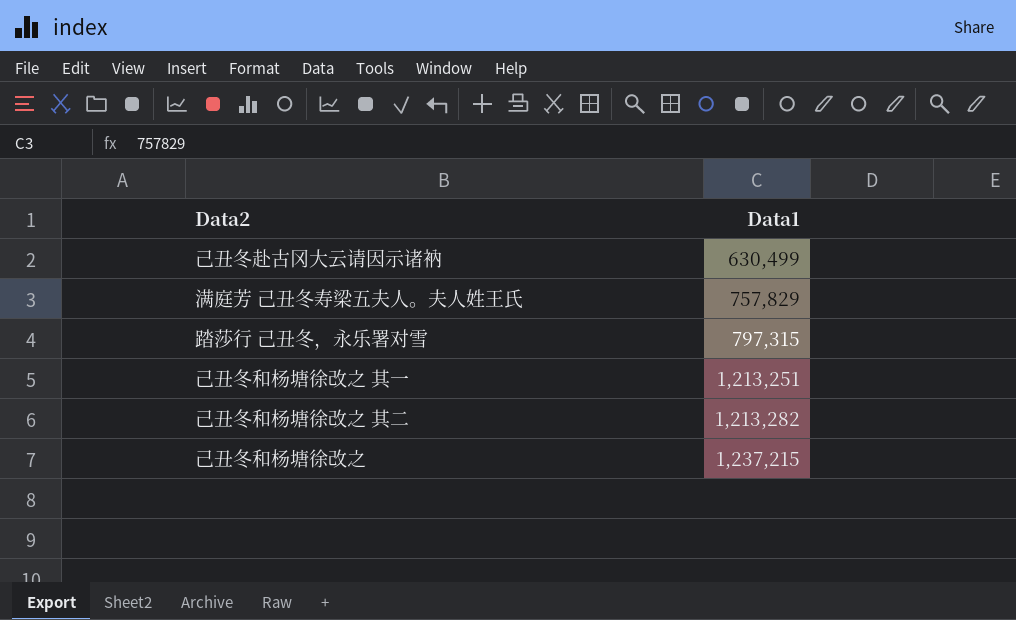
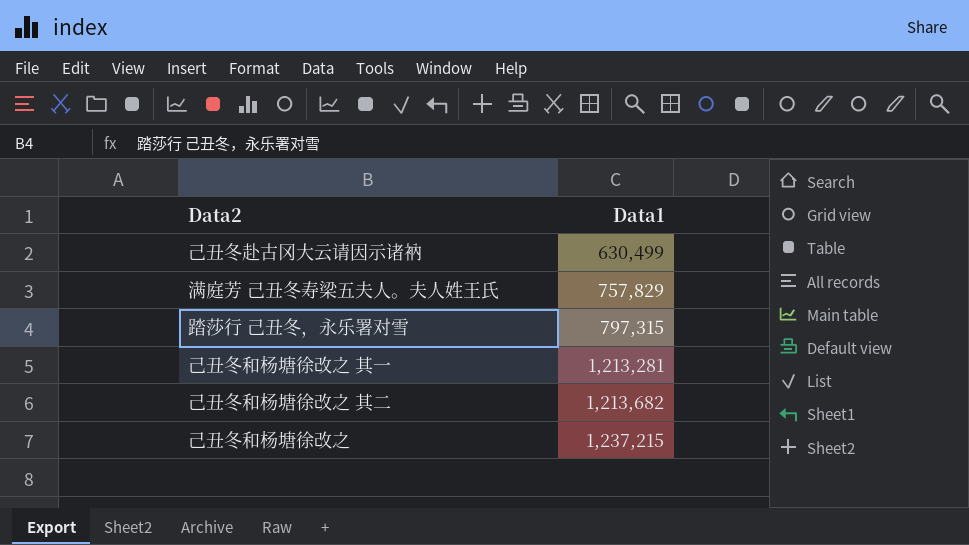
己丑冬和杨塘徐改之 其一 | Data1: 1,213,251 -> 1,213,281
己丑冬和杨塘徐改之 其二 | Data1: 1,213,282 -> 1,213,682

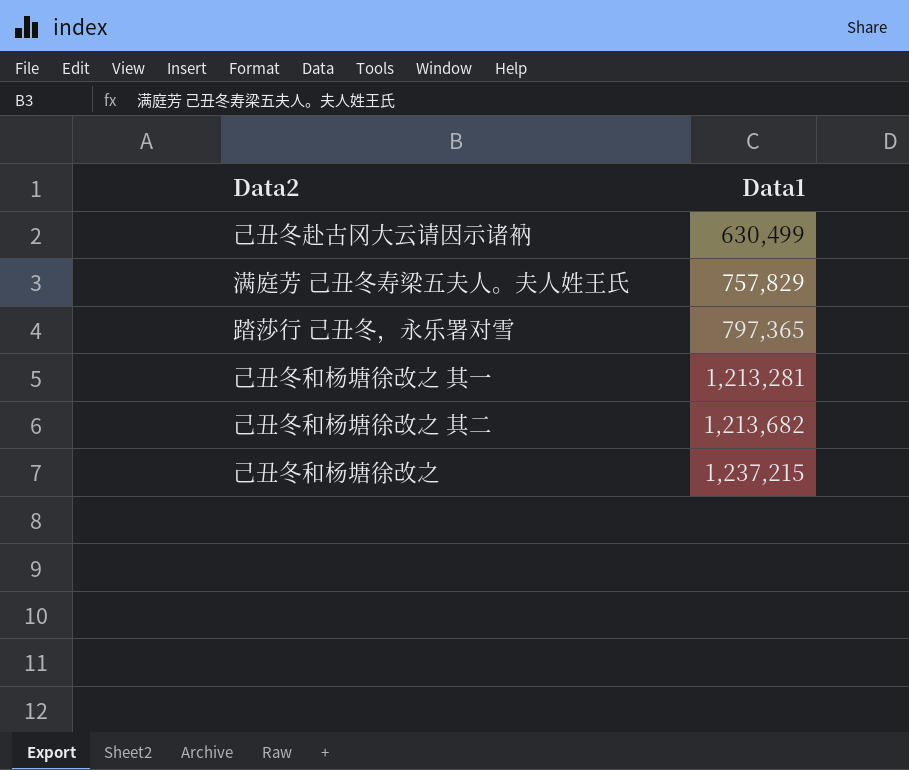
踏莎行 己丑冬，永乐署对雪 | Data1: 797,315 -> 797,365

